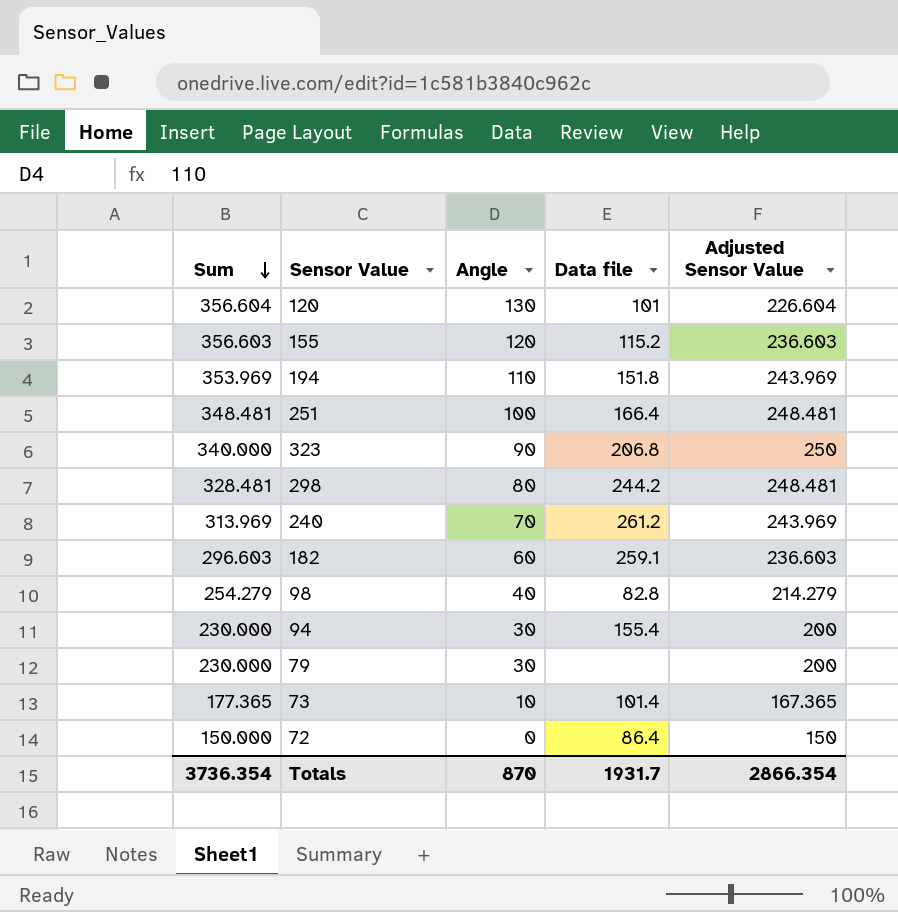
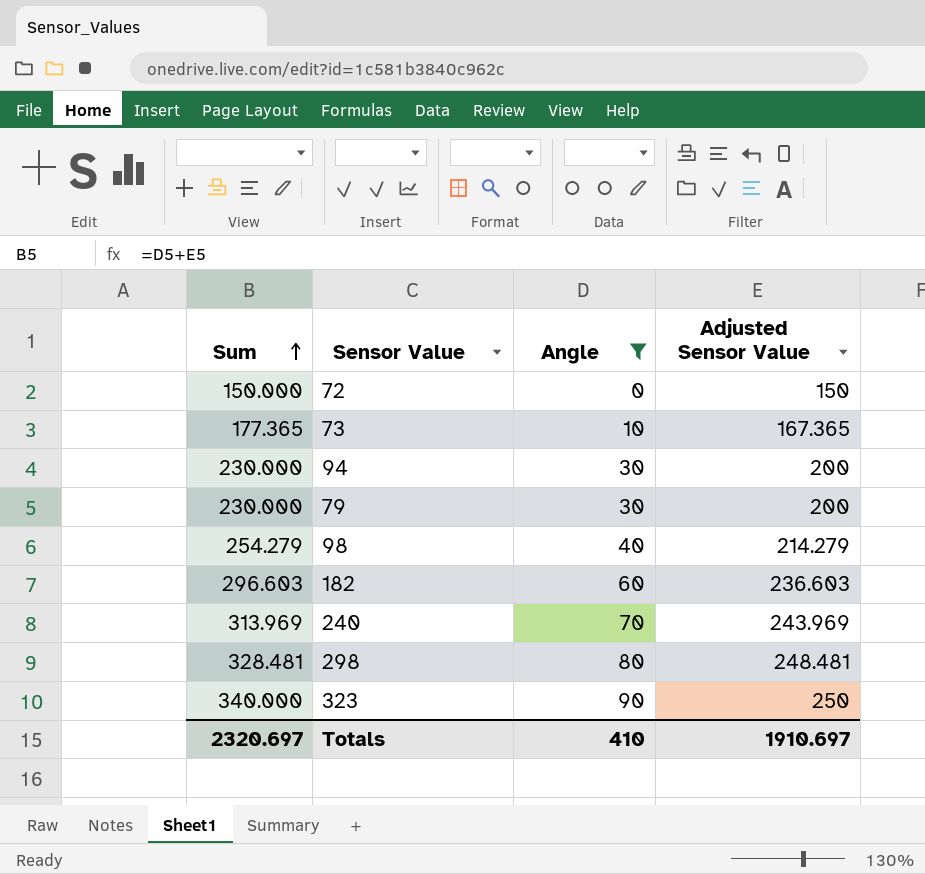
filter: none -> Angle <= 90
row order: Sum descending -> Sum ascending
column Data file | position: 4 -> none
Totals | Sum: 3736.354 -> 2320.697
Totals | Angle: 870 -> 410
Totals | Adjusted Sensor Value: 2866.354 -> 1910.697

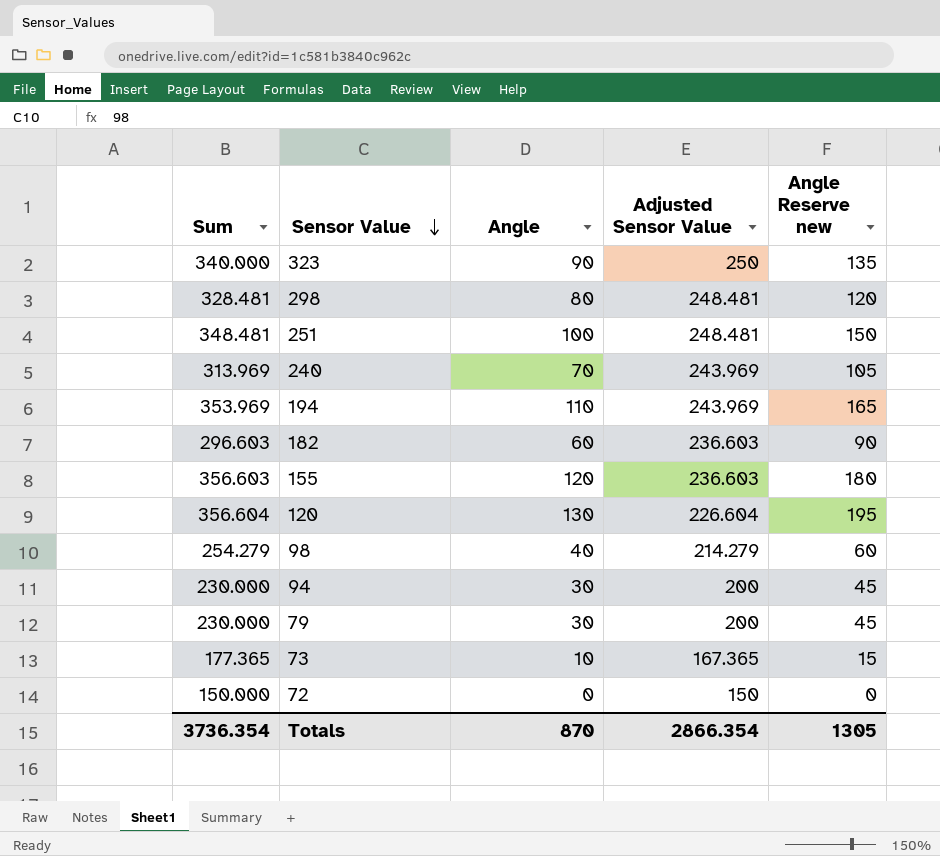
filter: Angle <= 90 -> none
row order: Sum ascending -> Sensor Value descending
column Angle Reserve new | formula: none -> [Angle] * 1.5
Totals | Sum: 2320.697 -> 3736.354
Totals | Angle: 410 -> 870
Totals | Adjusted Sensor Value: 1910.697 -> 2866.354

